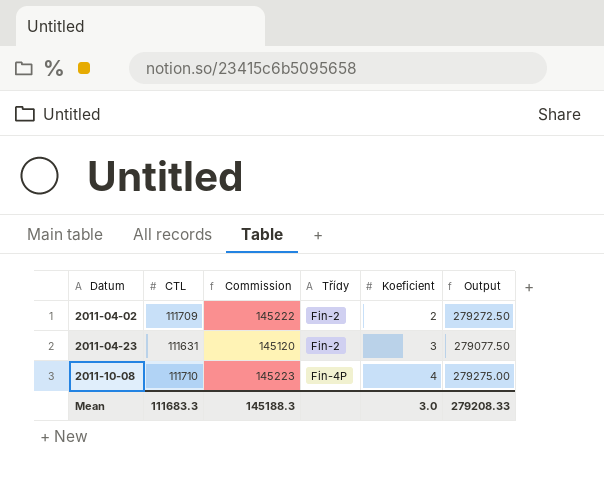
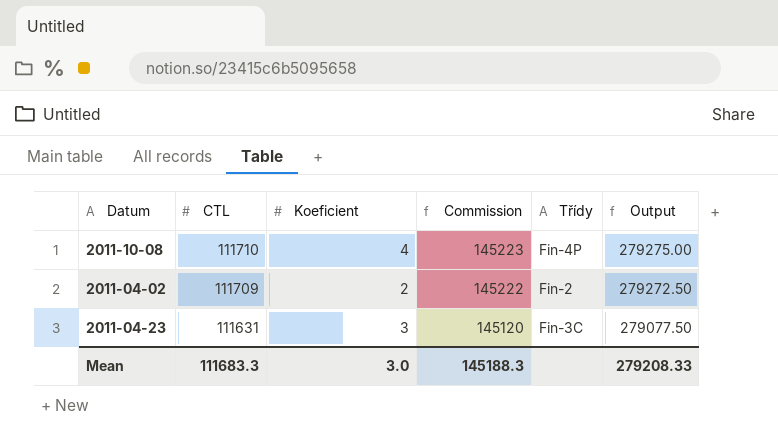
row order: Datum ascending -> CTL descending
column Koeficient | position: 5 -> 3
2011-04-23 | Třídy: Fin-2 -> Fin-3C

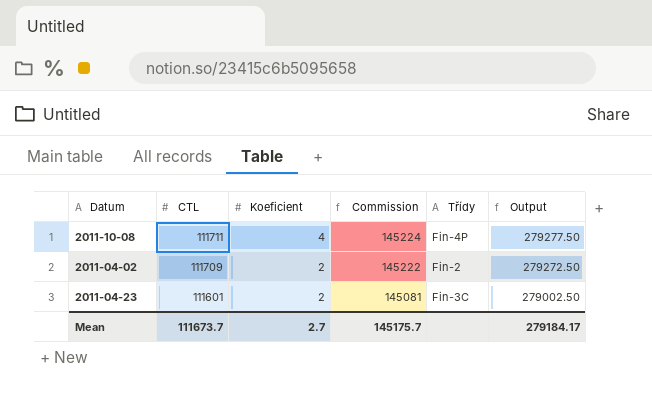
2011-10-08 | CTL: 111710 -> 111711
2011-10-08 | Commission: 145223 -> 145224
2011-10-08 | Output: 279275.00 -> 279277.50
2011-04-23 | CTL: 111631 -> 111601
2011-04-23 | Koeficient: 3 -> 2
2011-04-23 | Commission: 145120 -> 145081
2011-04-23 | Output: 279077.50 -> 279002.50
Mean | CTL: 111683.3 -> 111673.7
Mean | Koeficient: 3.0 -> 2.7
Mean | Commission: 145188.3 -> 145175.7
Mean | Output: 279208.33 -> 279184.17

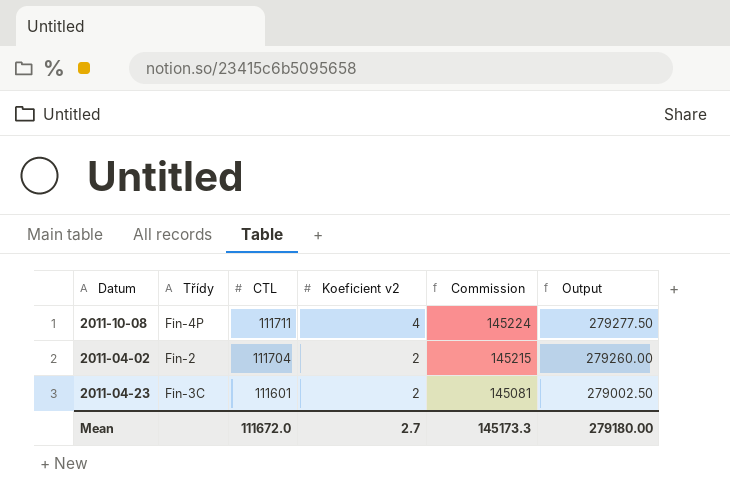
column Třídy | position: 5 -> 2
column name: Koeficient -> Koeficient v2
2011-04-02 | CTL: 111709 -> 111704
2011-04-02 | Commission: 145222 -> 145215
2011-04-02 | Output: 279272.50 -> 279260.00
Mean | CTL: 111673.7 -> 111672.0
Mean | Commission: 145175.7 -> 145173.3
Mean | Output: 279184.17 -> 279180.00

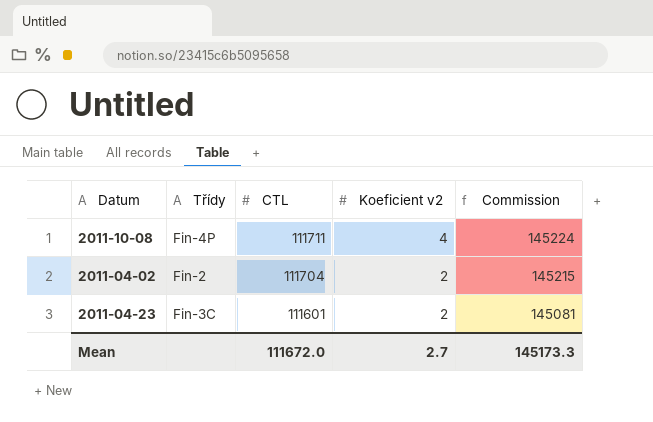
column Output | formula: [CTL] * 2.5 -> none

